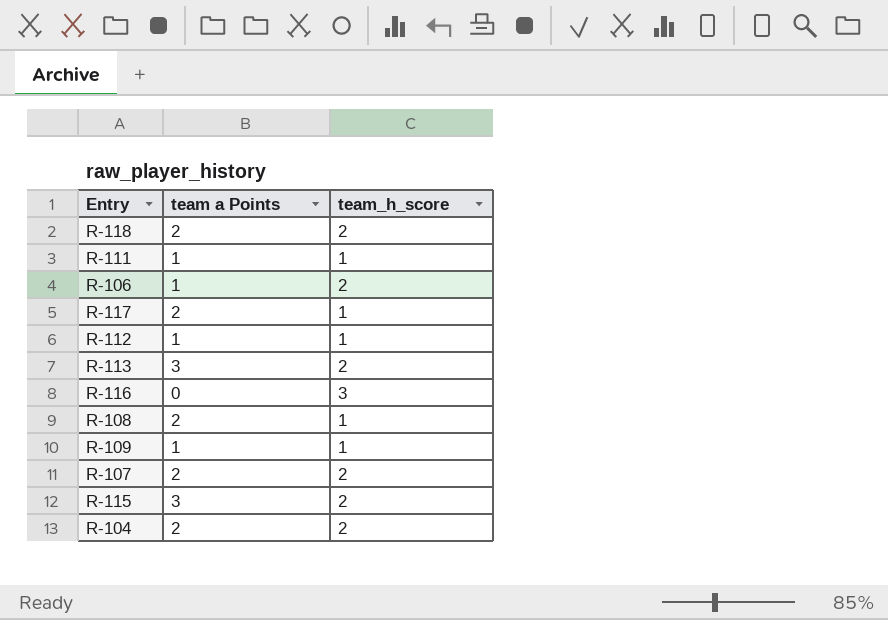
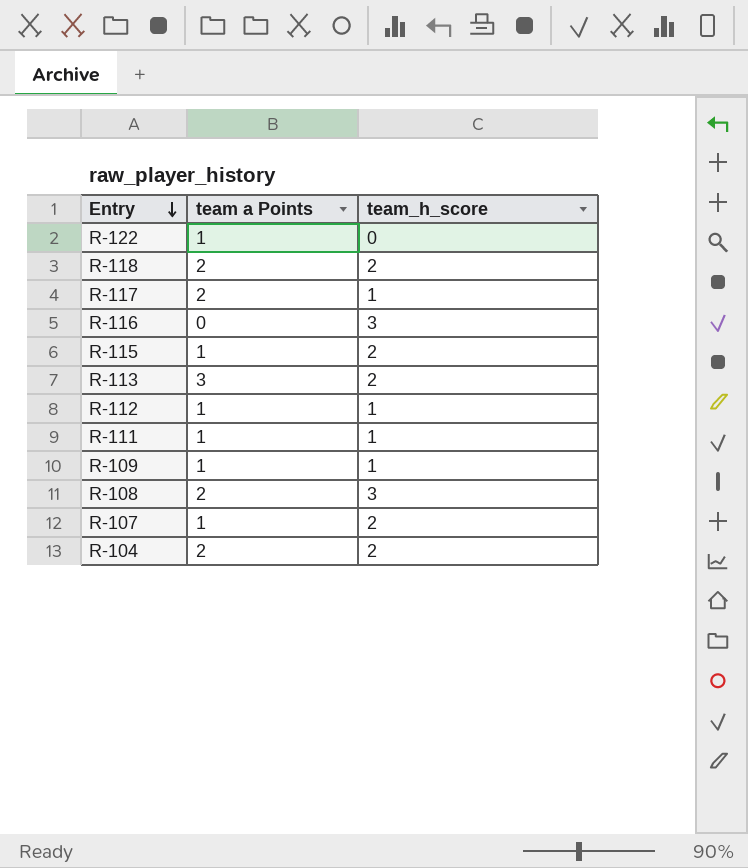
row order: none -> Entry descending
row R-106: 1 | 2 -> none
row R-122: none -> 1 | 0
R-115 | team a Points: 3 -> 1
R-108 | team_h_score: 1 -> 3
R-107 | team a Points: 2 -> 1

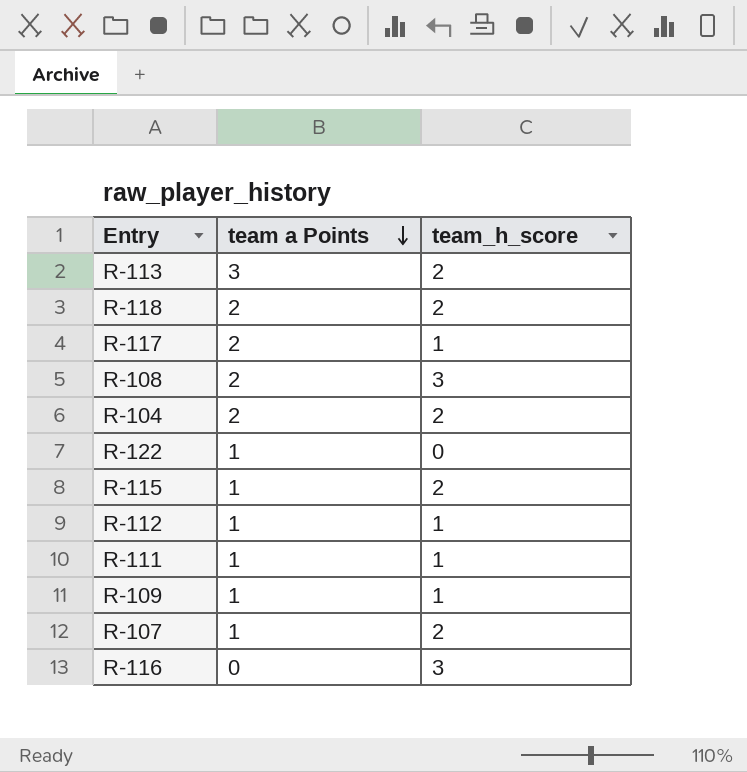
row order: Entry descending -> team a Points descending

